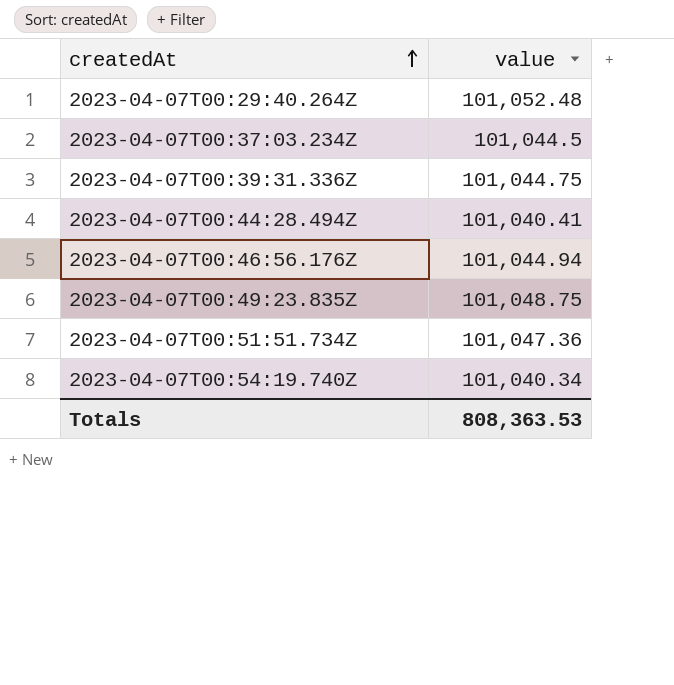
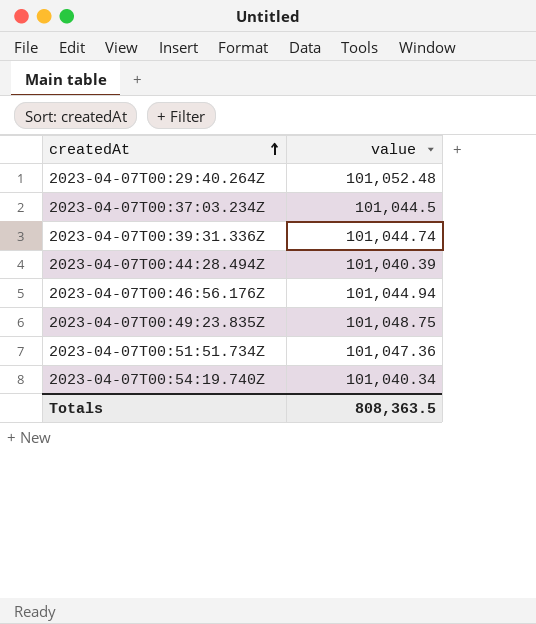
2023-04-07T00:39:31.336Z | value: 101,044.75 -> 101,044.74
2023-04-07T00:44:28.494Z | value: 101,040.41 -> 101,040.39
Totals | value: 808,363.53 -> 808,363.5

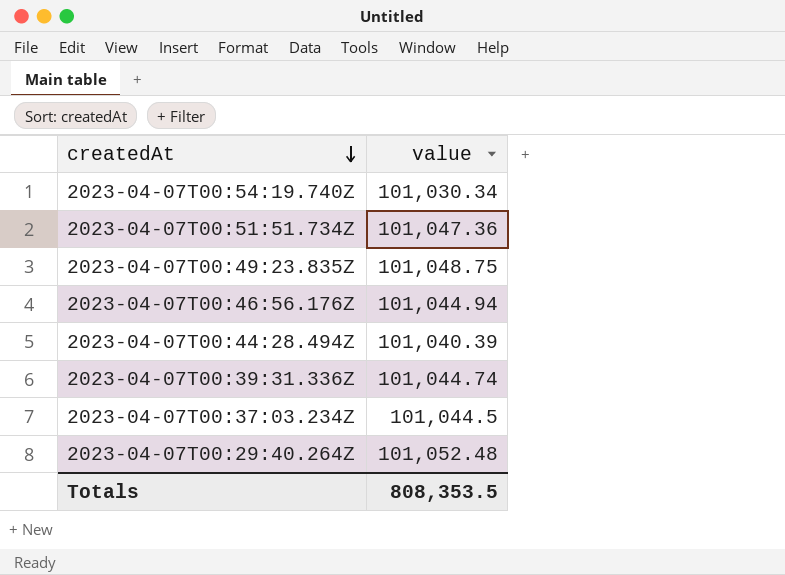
row order: createdAt ascending -> createdAt descending
2023-04-07T00:54:19.740Z | value: 101,040.34 -> 101,030.34
Totals | value: 808,363.5 -> 808,353.5

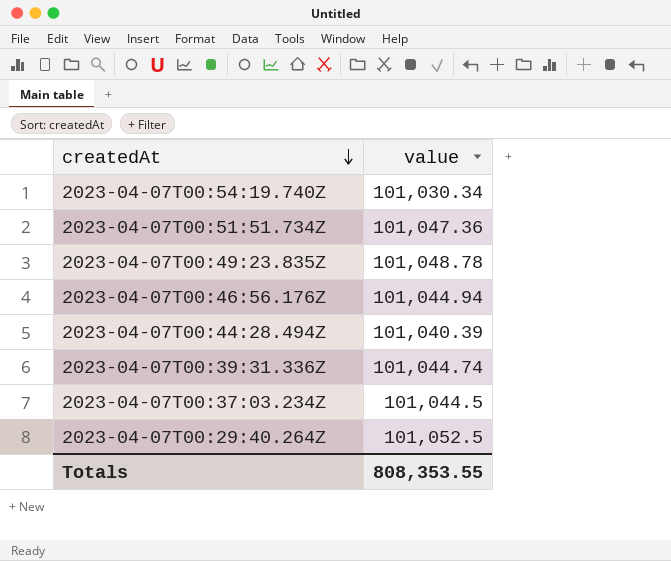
2023-04-07T00:49:23.835Z | value: 101,048.75 -> 101,048.78
2023-04-07T00:29:40.264Z | value: 101,052.48 -> 101,052.5
Totals | value: 808,353.5 -> 808,353.55

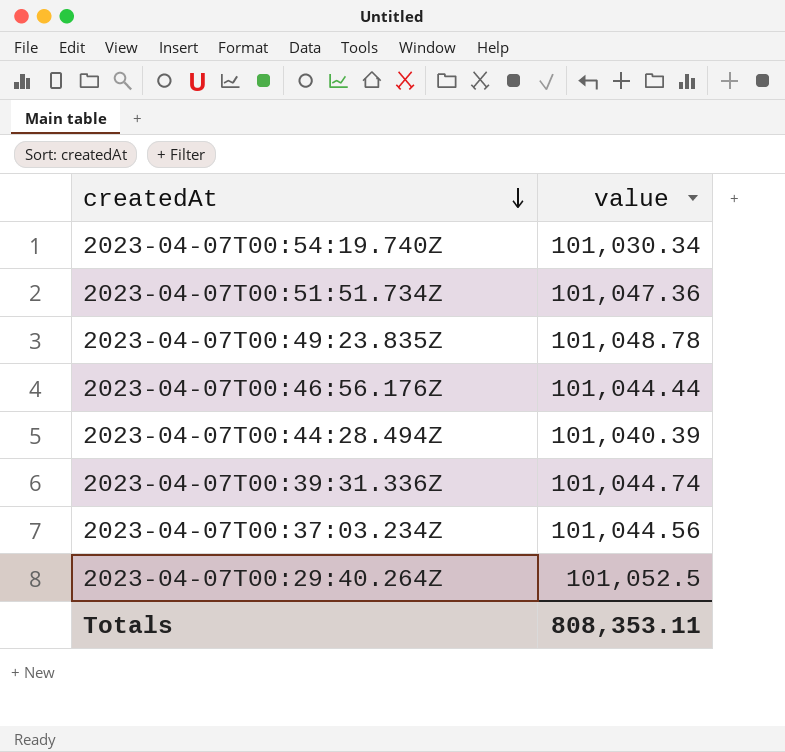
2023-04-07T00:46:56.176Z | value: 101,044.94 -> 101,044.44
2023-04-07T00:37:03.234Z | value: 101,044.5 -> 101,044.56
Totals | value: 808,353.55 -> 808,353.11

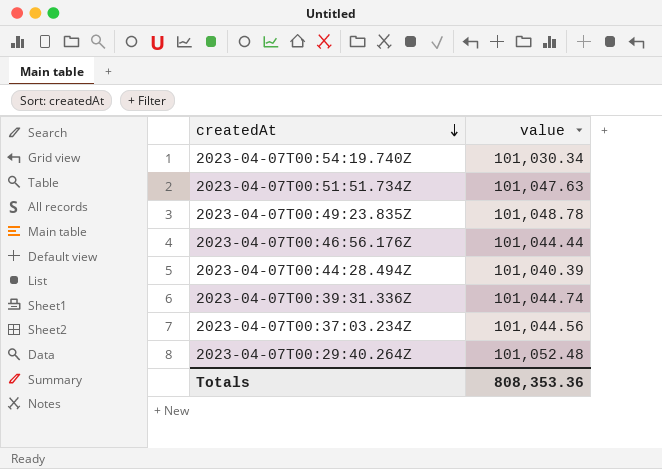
2023-04-07T00:51:51.734Z | value: 101,047.36 -> 101,047.63
2023-04-07T00:29:40.264Z | value: 101,052.5 -> 101,052.48
Totals | value: 808,353.11 -> 808,353.36

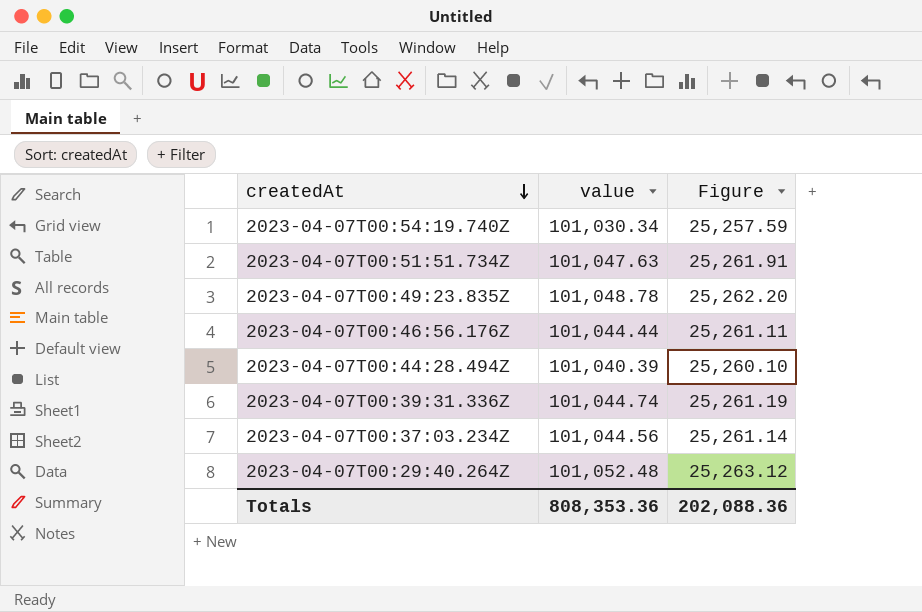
column Figure | formula: none -> [value] * 0.25

